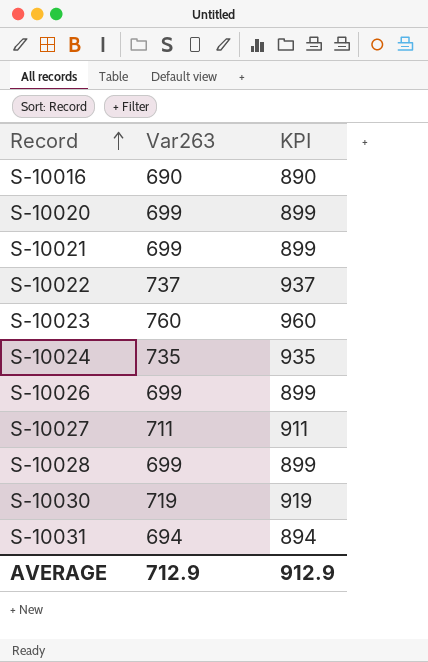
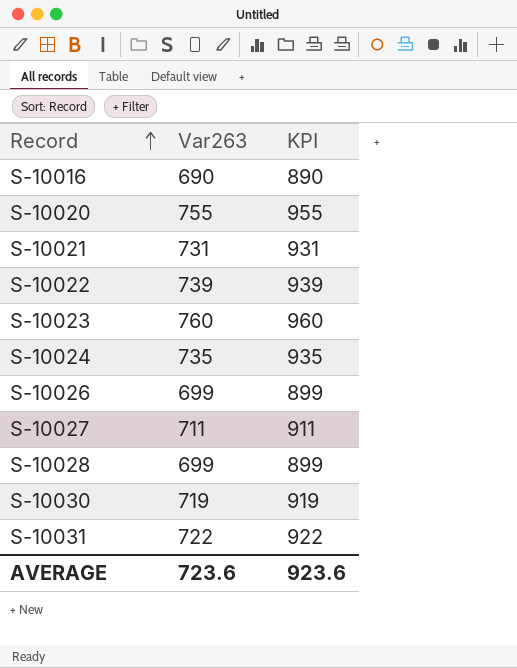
S-10020 | Var263: 699 -> 755
S-10020 | KPI: 899 -> 955
S-10021 | Var263: 699 -> 731
S-10021 | KPI: 899 -> 931
S-10022 | Var263: 737 -> 739
S-10022 | KPI: 937 -> 939
S-10031 | Var263: 694 -> 722
S-10031 | KPI: 894 -> 922
AVERAGE | Var263: 712.9 -> 723.6
AVERAGE | KPI: 912.9 -> 923.6

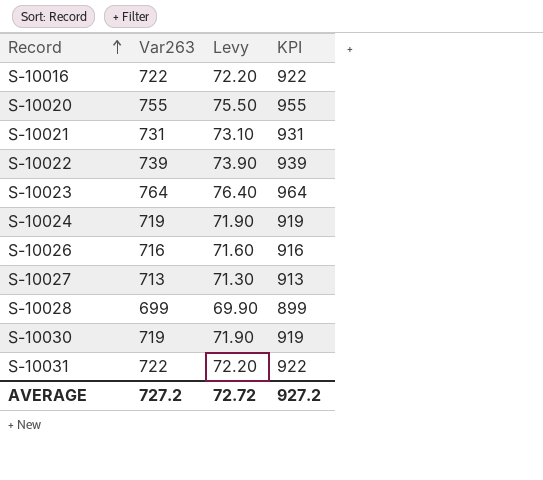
column Levy | formula: none -> [Var263] * 0.1
S-10016 | Var263: 690 -> 722
S-10016 | KPI: 890 -> 922
S-10023 | Var263: 760 -> 764
S-10023 | KPI: 960 -> 964
S-10024 | Var263: 735 -> 719
S-10024 | KPI: 935 -> 919
S-10026 | Var263: 699 -> 716
S-10026 | KPI: 899 -> 916
S-10027 | Var263: 711 -> 713
S-10027 | KPI: 911 -> 913
AVERAGE | Var263: 723.6 -> 727.2
AVERAGE | KPI: 923.6 -> 927.2

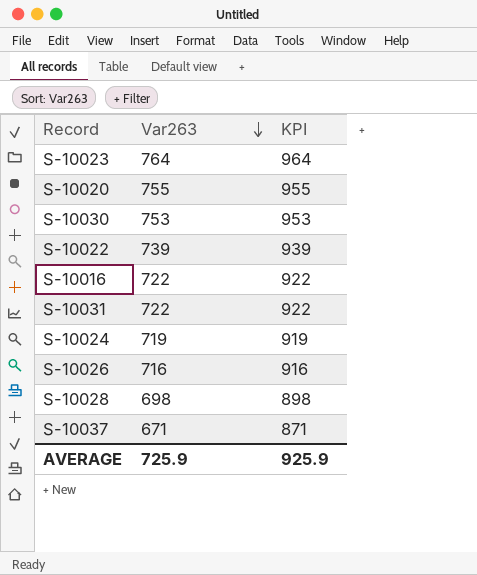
row order: Record ascending -> Var263 descending
column Levy | formula: [Var263] * 0.1 -> none
row S-10021: 731 | 73.10 | 931 -> none
row S-10027: 713 | 71.30 | 913 -> none
S-10030 | Var263: 719 -> 753
S-10030 | KPI: 919 -> 953
S-10028 | Var263: 699 -> 698
S-10028 | KPI: 899 -> 898
row S-10037: none -> 671 | 871
AVERAGE | Var263: 727.2 -> 725.9
AVERAGE | KPI: 927.2 -> 925.9

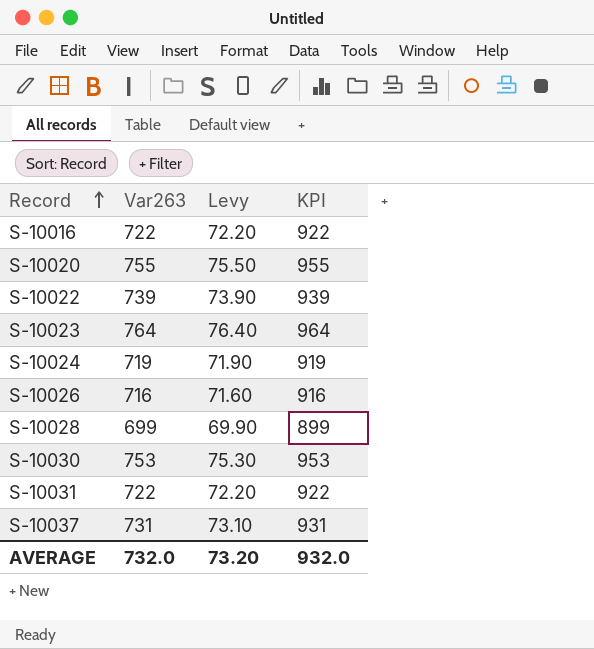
row order: Var263 descending -> Record ascending
column Levy | formula: none -> [Var263] * 0.1
S-10028 | Var263: 698 -> 699
S-10028 | KPI: 898 -> 899
S-10037 | Var263: 671 -> 731
S-10037 | KPI: 871 -> 931
AVERAGE | Var263: 725.9 -> 732.0
AVERAGE | KPI: 925.9 -> 932.0

